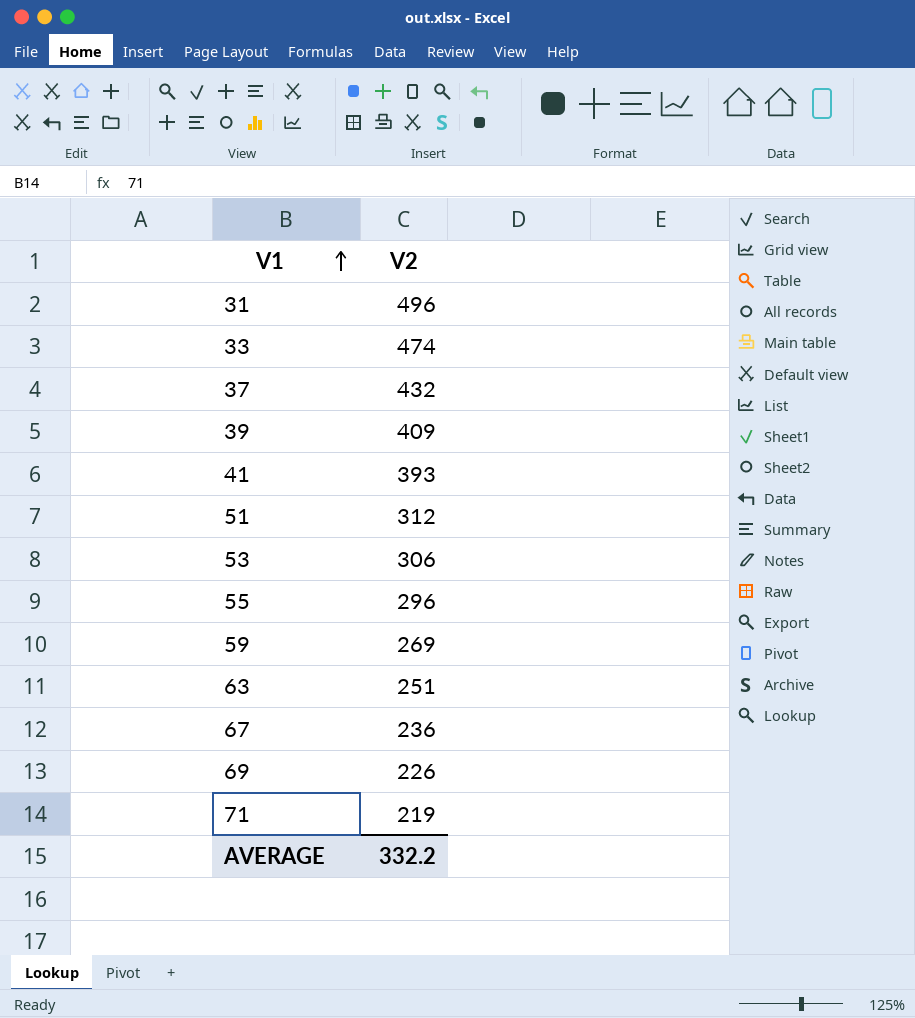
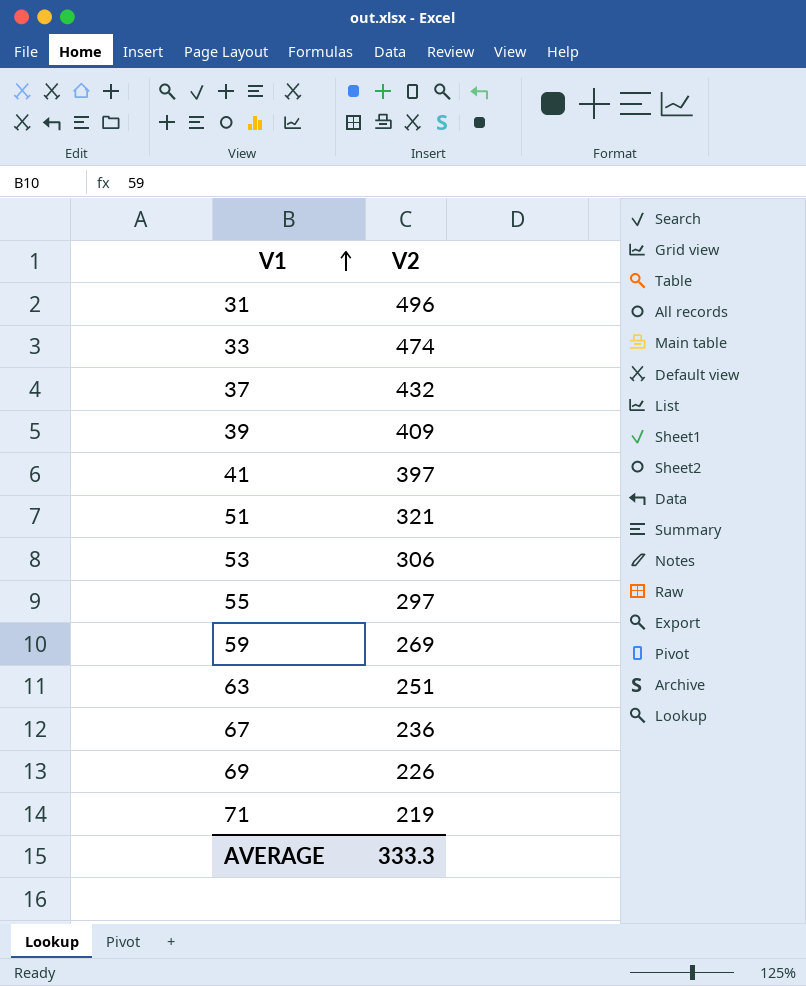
41 | V2: 393 -> 397
51 | V2: 312 -> 321
55 | V2: 296 -> 297
AVERAGE | V2: 332.2 -> 333.3

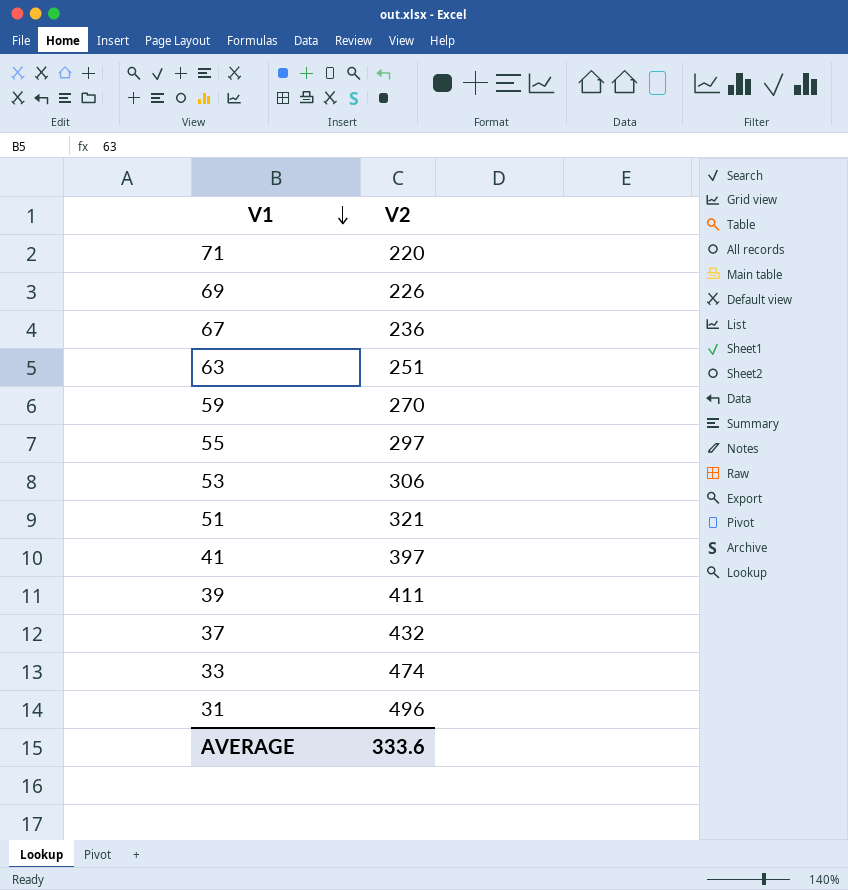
row order: V1 ascending -> V1 descending
71 | V2: 219 -> 220
59 | V2: 269 -> 270
39 | V2: 409 -> 411
AVERAGE | V2: 333.3 -> 333.6

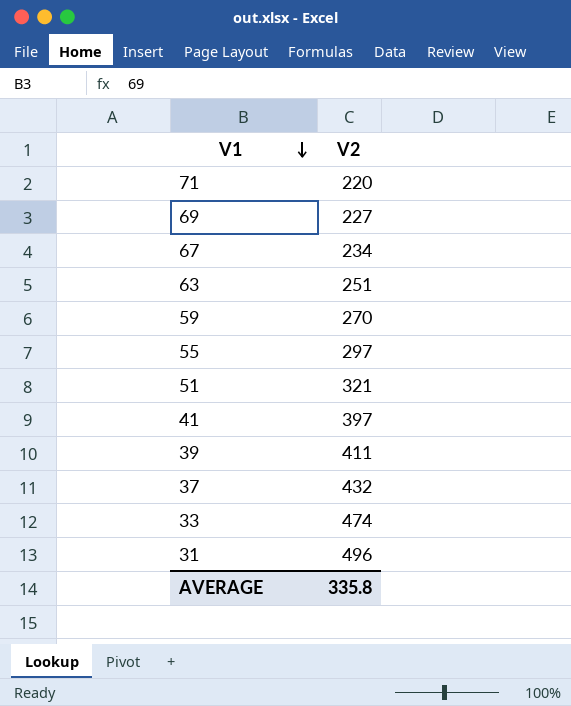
row 53: 306 -> none
69 | V2: 226 -> 227
67 | V2: 236 -> 234
AVERAGE | V2: 333.6 -> 335.8

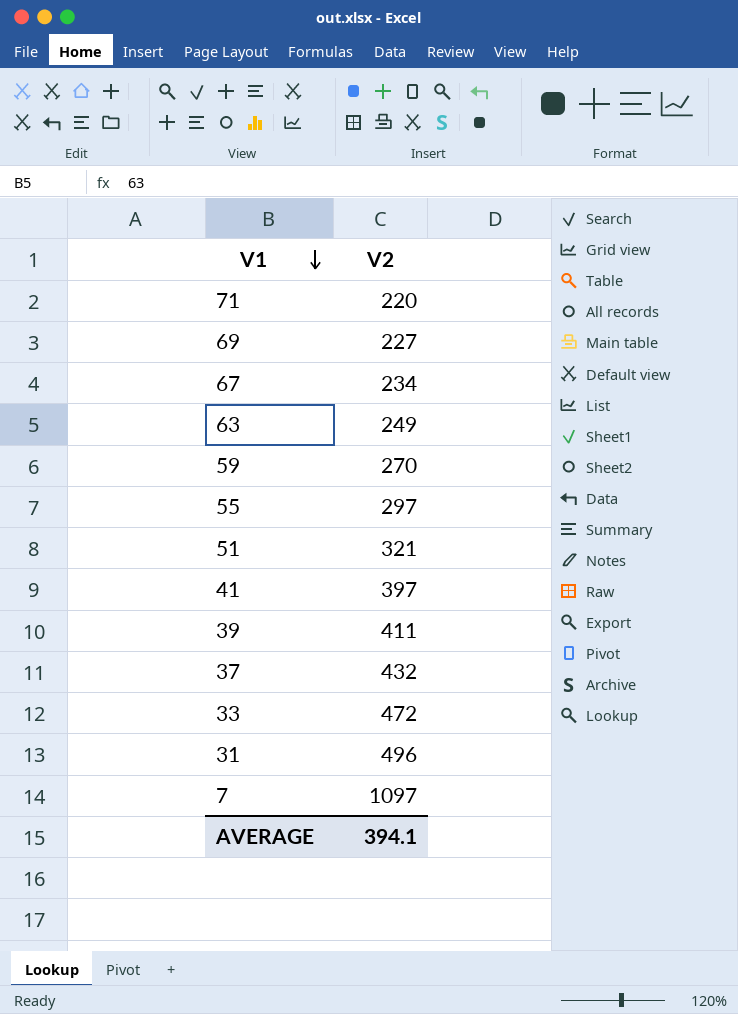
63 | V2: 251 -> 249
33 | V2: 474 -> 472
row 7: none -> 1097
AVERAGE | V2: 335.8 -> 394.1

